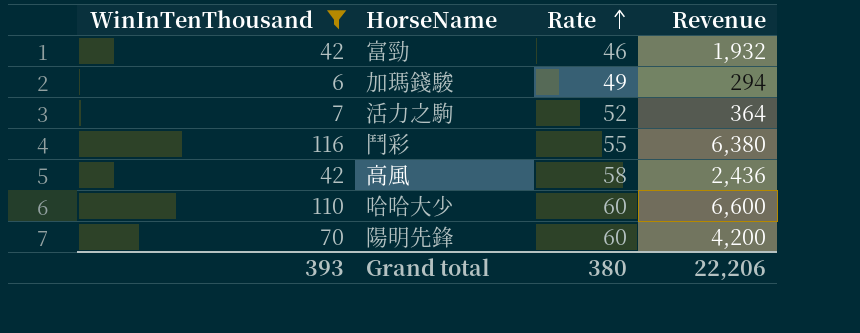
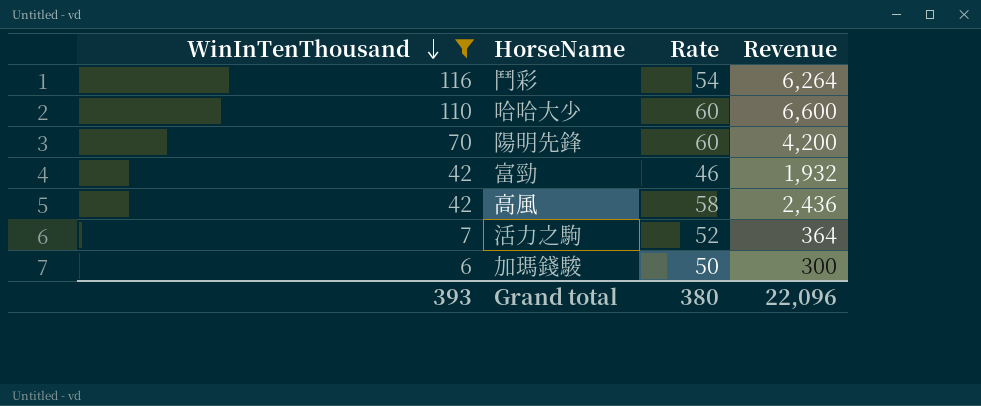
row order: Rate ascending -> WinInTenThousand descending
鬥彩 | Rate: 55 -> 54
鬥彩 | Revenue: 6,380 -> 6,264
加瑪錢駿 | Rate: 49 -> 50
加瑪錢駿 | Revenue: 294 -> 300
Grand total | Revenue: 22,206 -> 22,096

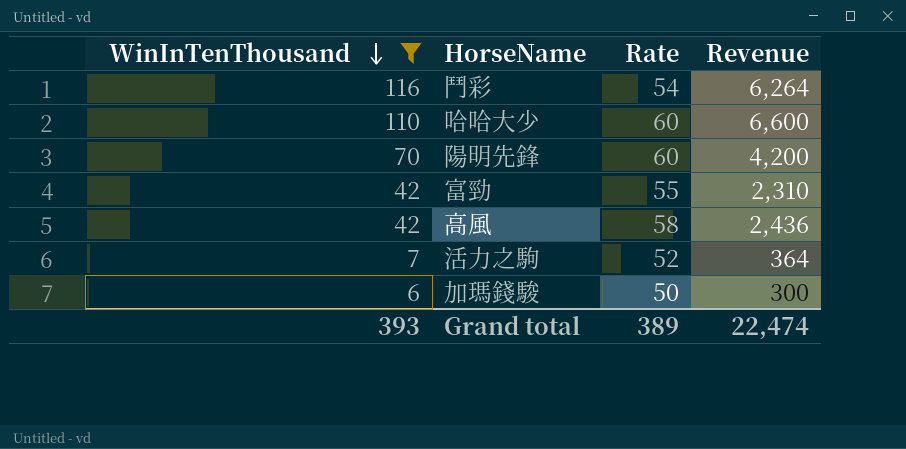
富勁 | Rate: 46 -> 55
富勁 | Revenue: 1,932 -> 2,310
Grand total | Rate: 380 -> 389
Grand total | Revenue: 22,096 -> 22,474

